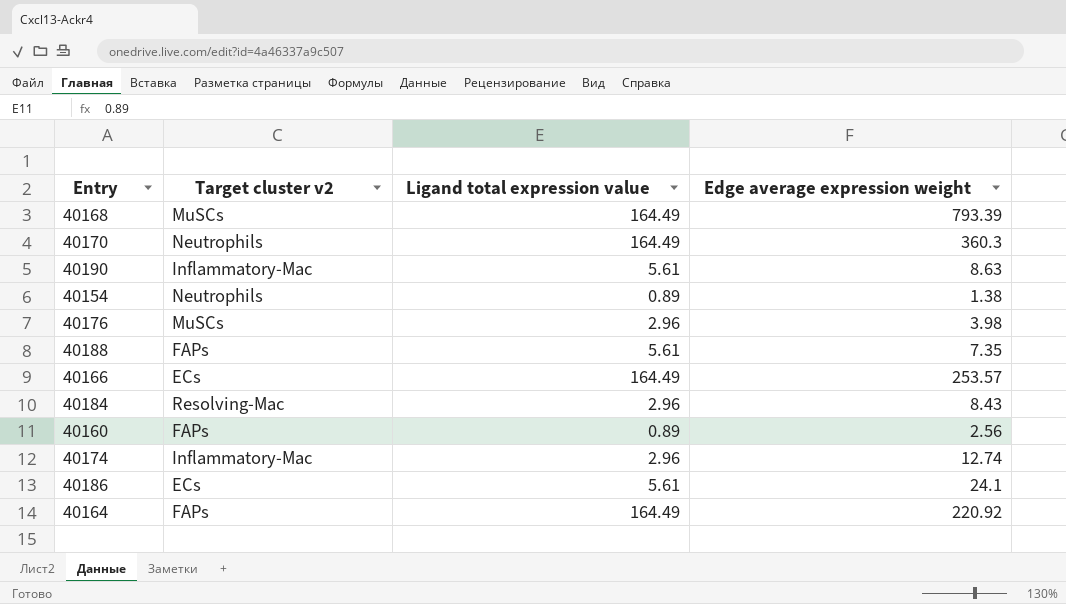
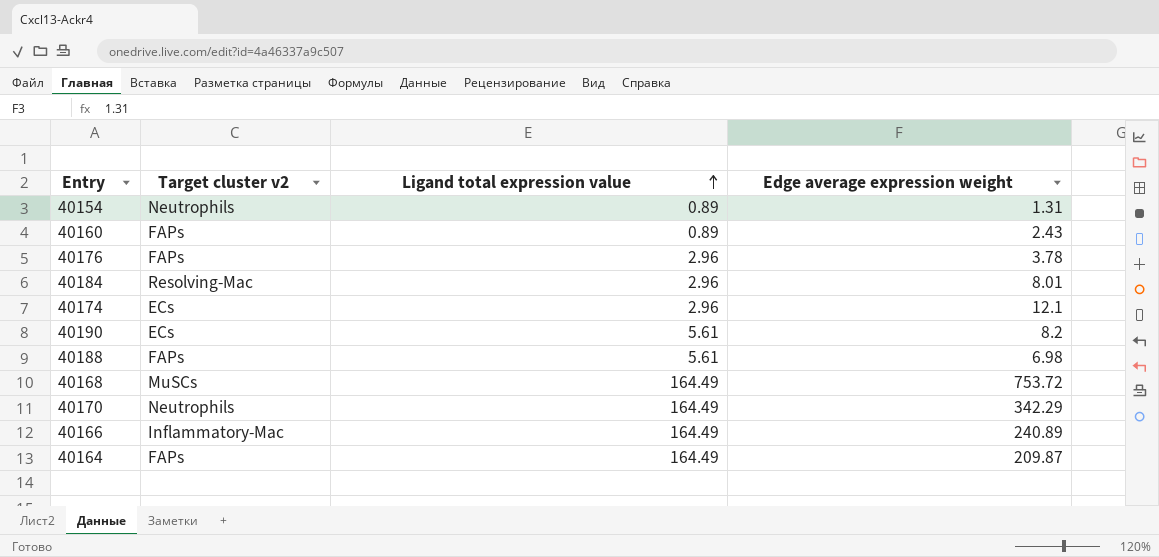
row order: none -> Ligand total expression value ascending
row 40186: ECs | 5.61 | 24.1 -> none
40154 | Edge average expression weight: 1.38 -> 1.31
40160 | Edge average expression weight: 2.56 -> 2.43
40176 | Target cluster v2: MuSCs -> FAPs
40176 | Edge average expression weight: 3.98 -> 3.78
40184 | Edge average expression weight: 8.43 -> 8.01
40174 | Target cluster v2: Inflammatory-Mac -> ECs
40174 | Edge average expression weight: 12.74 -> 12.1
40190 | Target cluster v2: Inflammatory-Mac -> ECs
40190 | Edge average expression weight: 8.63 -> 8.2
40188 | Edge average expression weight: 7.35 -> 6.98
40168 | Edge average expression weight: 793.39 -> 753.72
40170 | Edge average expression weight: 360.3 -> 342.29
40166 | Target cluster v2: ECs -> Inflammatory-Mac
40166 | Edge average expression weight: 253.57 -> 240.89
40164 | Edge average expression weight: 220.92 -> 209.87

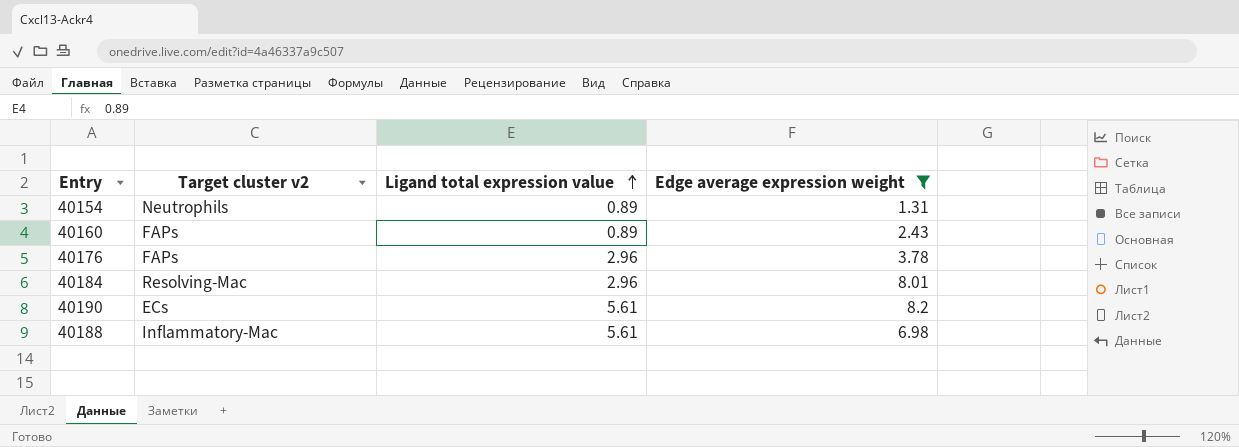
filter: none -> Edge average expression weight <= 8.2
40188 | Target cluster v2: FAPs -> Inflammatory-Mac

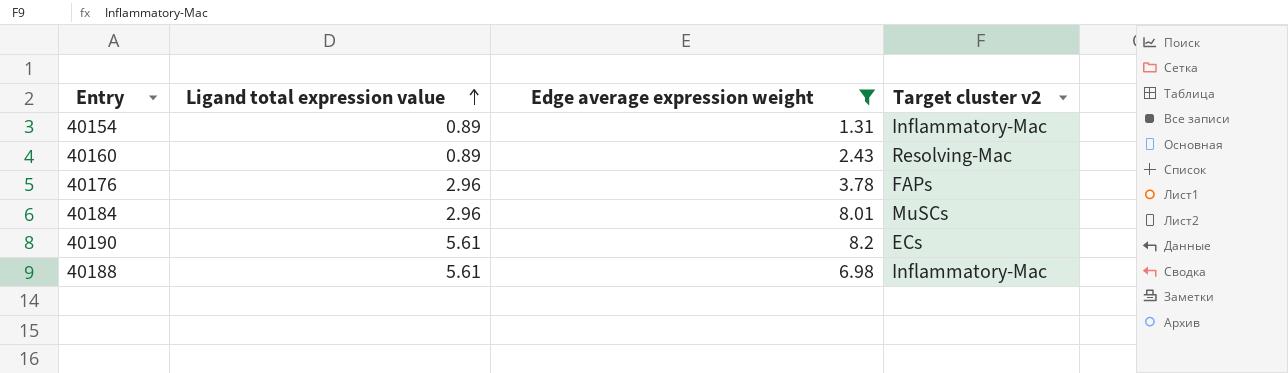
column Target cluster v2 | position: 2 -> 4
40154 | Target cluster v2: Neutrophils -> Inflammatory-Mac
40160 | Target cluster v2: FAPs -> Resolving-Mac
40184 | Target cluster v2: Resolving-Mac -> MuSCs

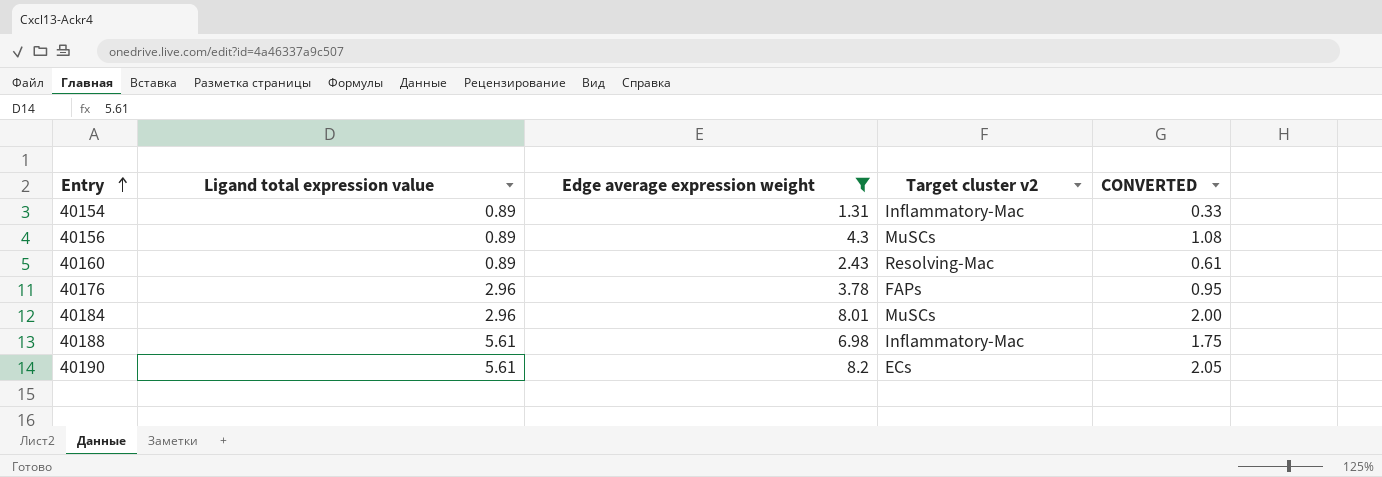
row order: Ligand total expression value ascending -> Entry ascending
column CONVERTED | formula: none -> [Edge average expression weight] * 0.25
row 40156: none -> 0.89 | 4.3 | MuSCs | 1.08

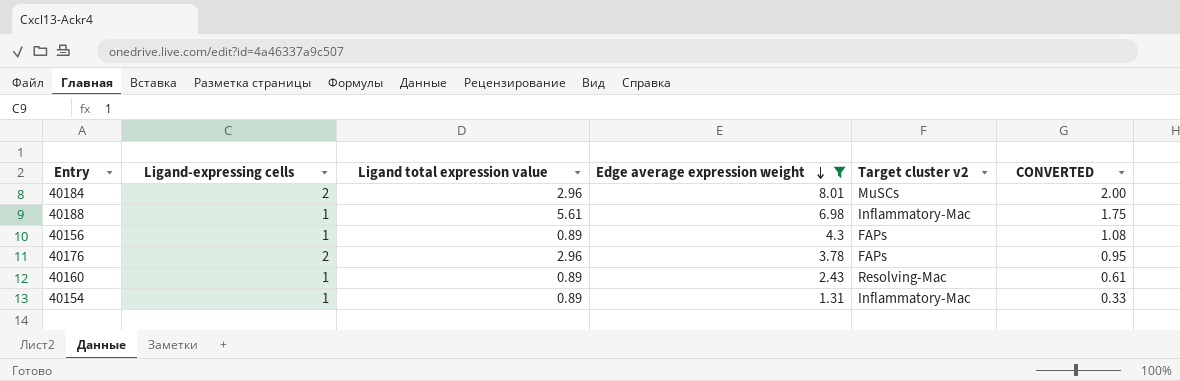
row order: Entry ascending -> Edge average expression weight descending
column Ligand-expressing cells | position: none -> 2
row 40190: 5.61 | 8.2 | ECs | 2.05 -> none
40156 | Target cluster v2: MuSCs -> FAPs

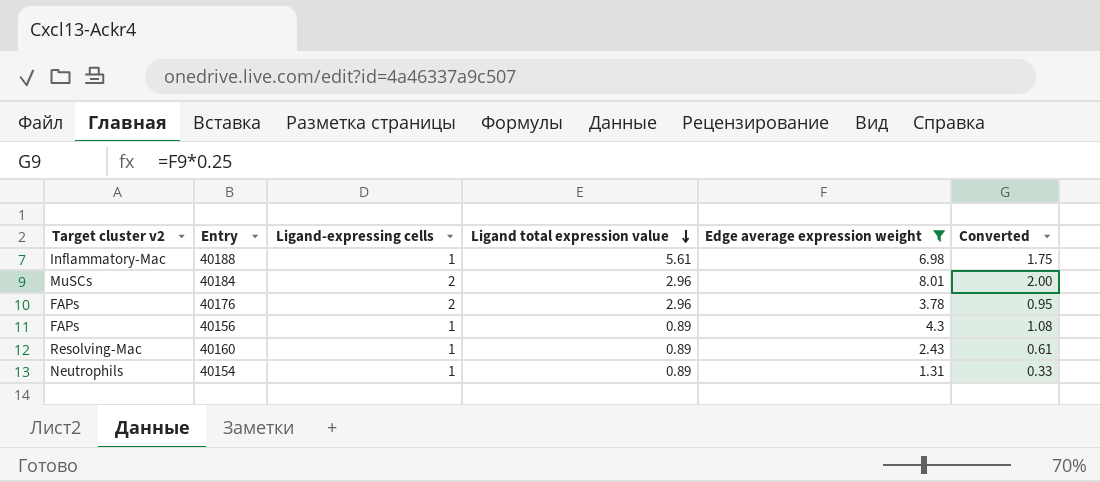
row order: Edge average expression weight descending -> Ligand total expression value descending
column Target cluster v2 | position: 5 -> 1
column name: CONVERTED -> Converted
40154 | Target cluster v2: Inflammatory-Mac -> Neutrophils

